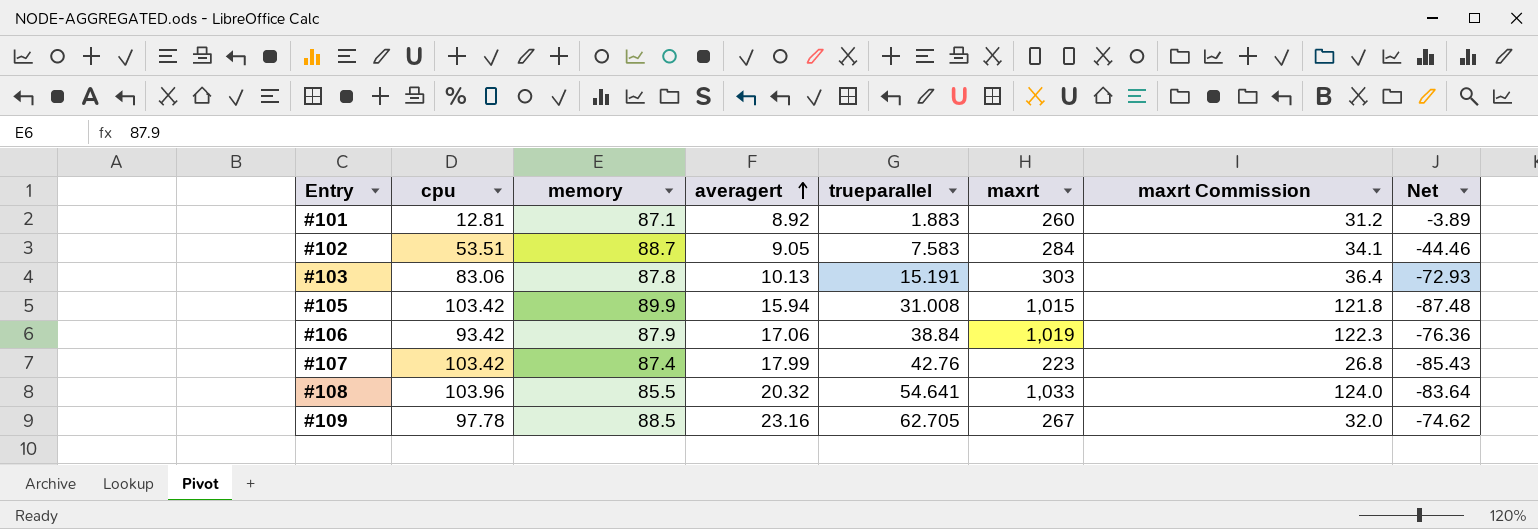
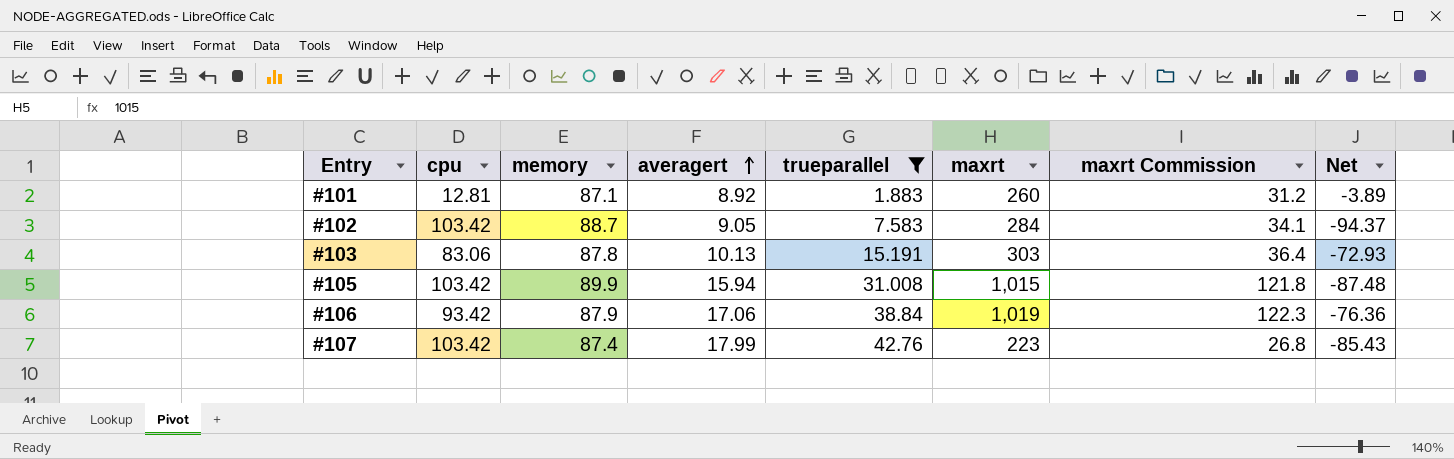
filter: none -> trueparallel <= 42.76
#102 | cpu: 53.51 -> 103.42
#102 | Net: -44.46 -> -94.37

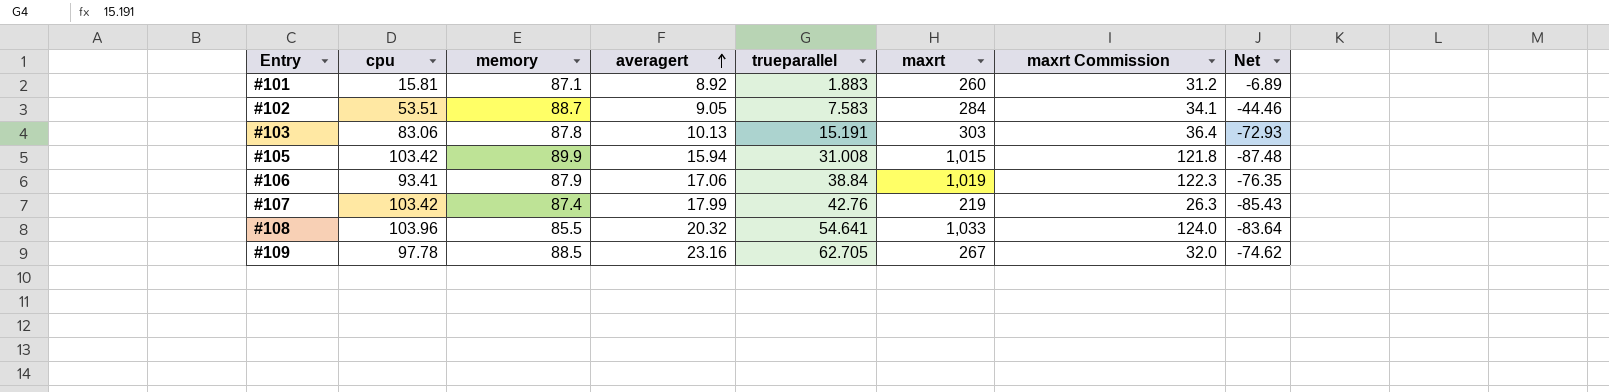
filter: trueparallel <= 42.76 -> none
#101 | cpu: 12.81 -> 15.81
#101 | Net: -3.89 -> -6.89
#102 | cpu: 103.42 -> 53.51
#102 | Net: -94.37 -> -44.46
#106 | cpu: 93.42 -> 93.41
#106 | Net: -76.36 -> -76.35
#107 | maxrt: 223 -> 219
#107 | maxrt Commission: 26.8 -> 26.3

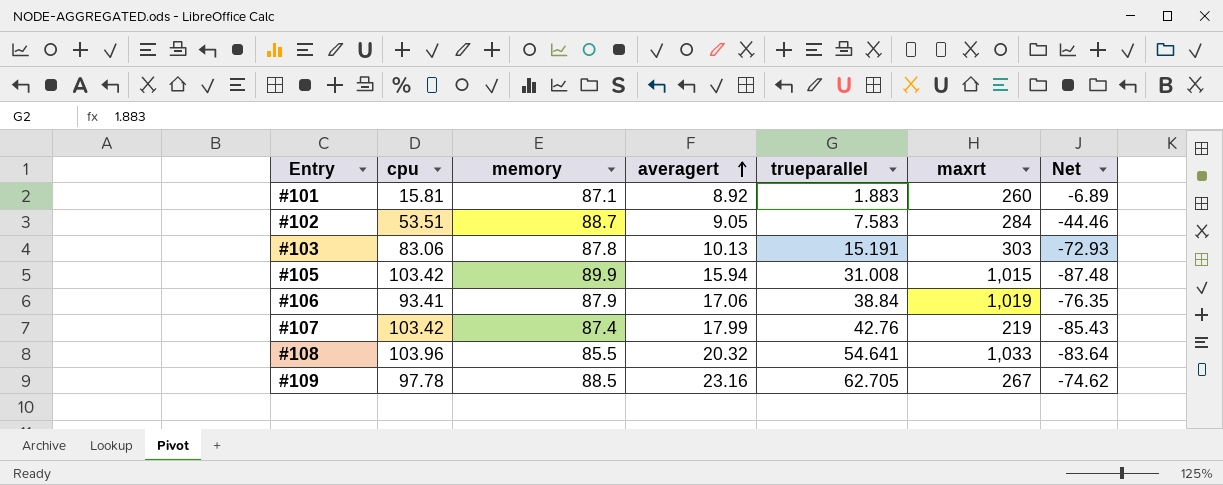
column maxrt Commission | formula: [maxrt] * 0.12 -> none

